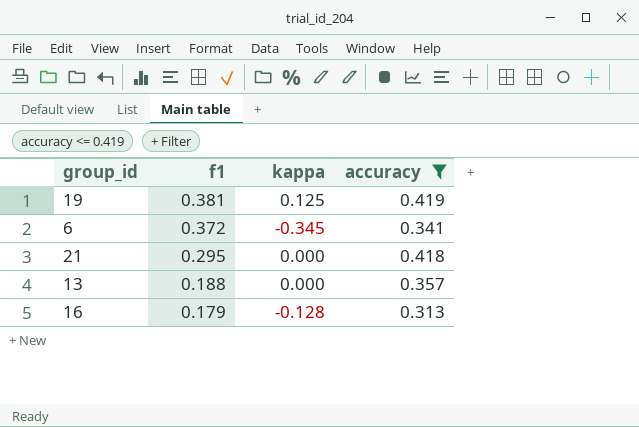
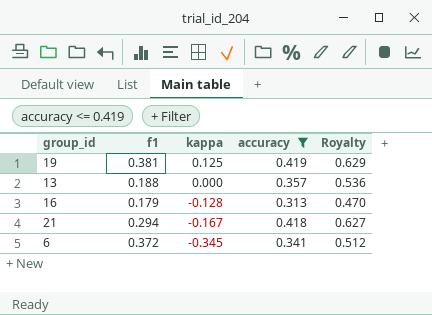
row order: f1 descending -> kappa descending
column Royalty | formula: none -> [accuracy] * 1.5
21 | f1: 0.295 -> 0.294
21 | kappa: 0.000 -> -0.167

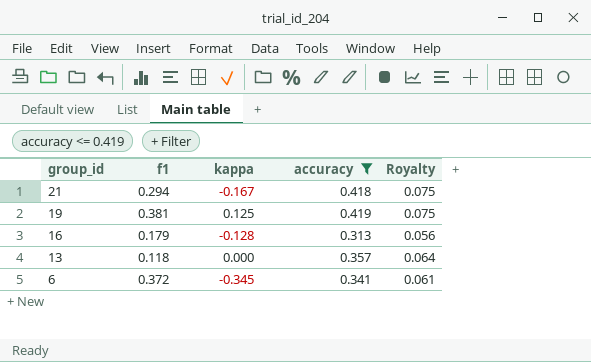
row order: kappa descending -> group_id descending
column Royalty | formula: [accuracy] * 1.5 -> [accuracy] * 0.18
13 | f1: 0.188 -> 0.118

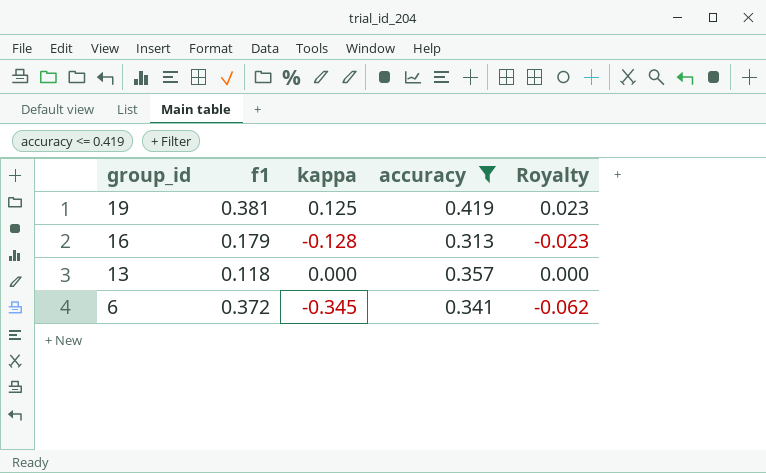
column Royalty | formula: [accuracy] * 0.18 -> [kappa] * 0.18
row 21: 0.294 | -0.167 | 0.418 | 0.075 -> none

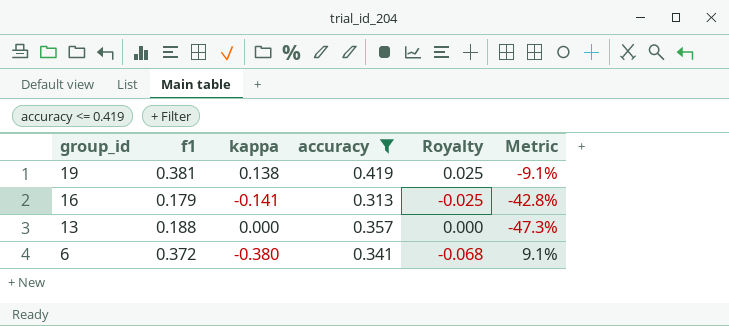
column Metric | formula: none -> ([f1] - [accuracy]) / [accuracy]
19 | kappa: 0.125 -> 0.138
19 | Royalty: 0.023 -> 0.025
16 | kappa: -0.128 -> -0.141
16 | Royalty: -0.023 -> -0.025
13 | f1: 0.118 -> 0.188
6 | kappa: -0.345 -> -0.380
6 | Royalty: -0.062 -> -0.068

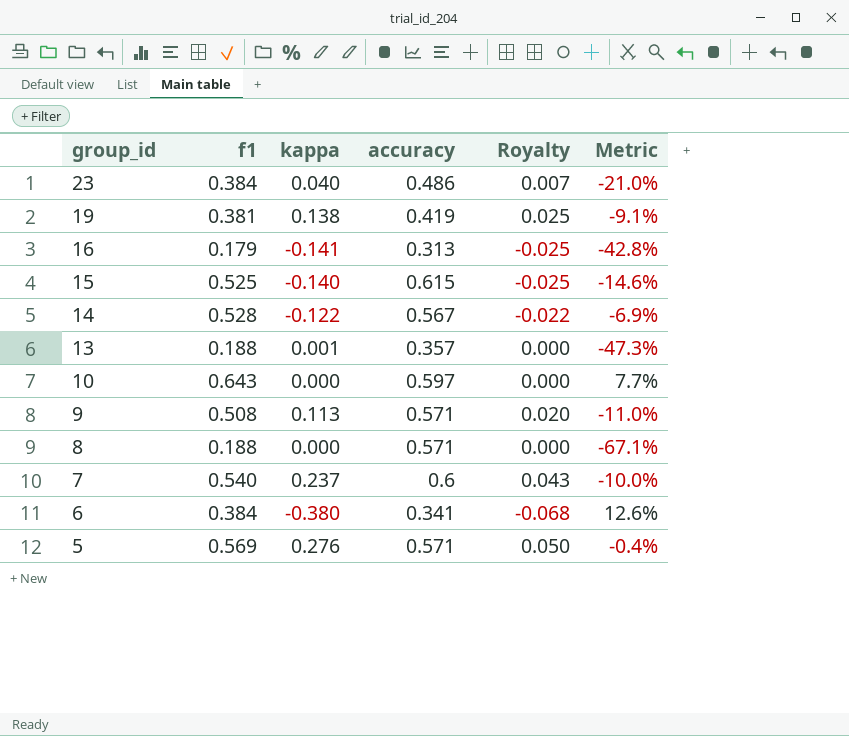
filter: accuracy <= 0.419 -> none
13 | kappa: 0.000 -> 0.001
6 | f1: 0.372 -> 0.384
6 | Metric: 9.1% -> 12.6%

